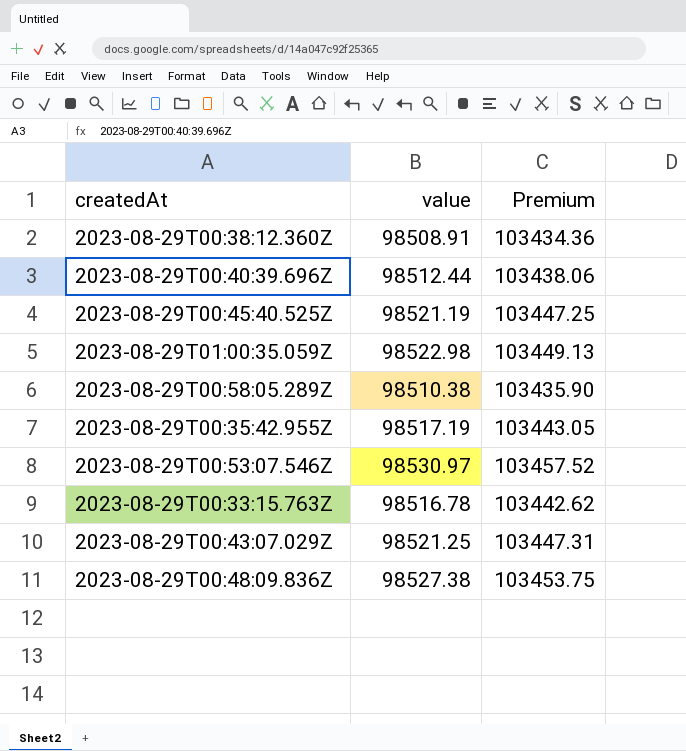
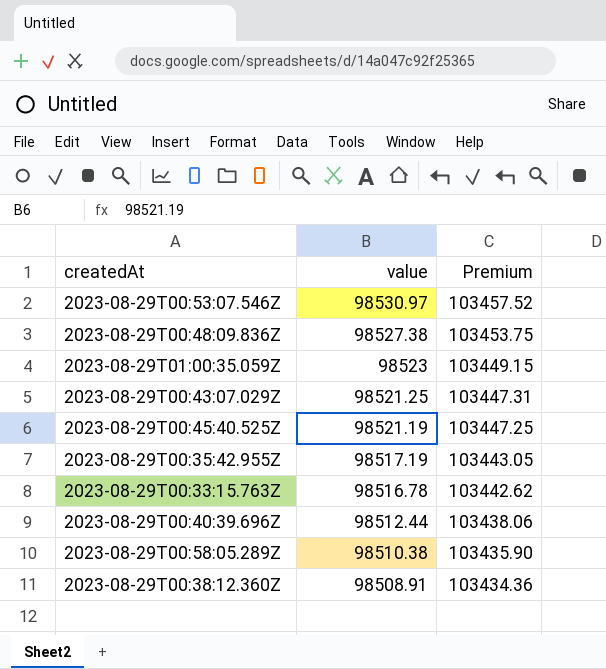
row order: none -> value descending
2023-08-29T01:00:35.059Z | value: 98522.98 -> 98523
2023-08-29T01:00:35.059Z | Premium: 103449.13 -> 103449.15

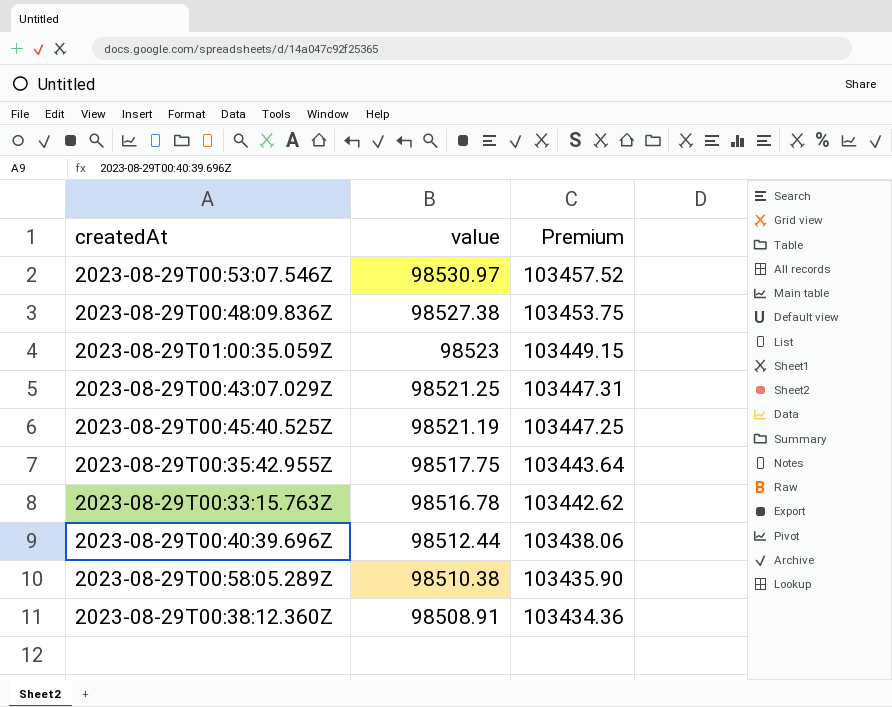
2023-08-29T00:35:42.955Z | value: 98517.19 -> 98517.75
2023-08-29T00:35:42.955Z | Premium: 103443.05 -> 103443.64

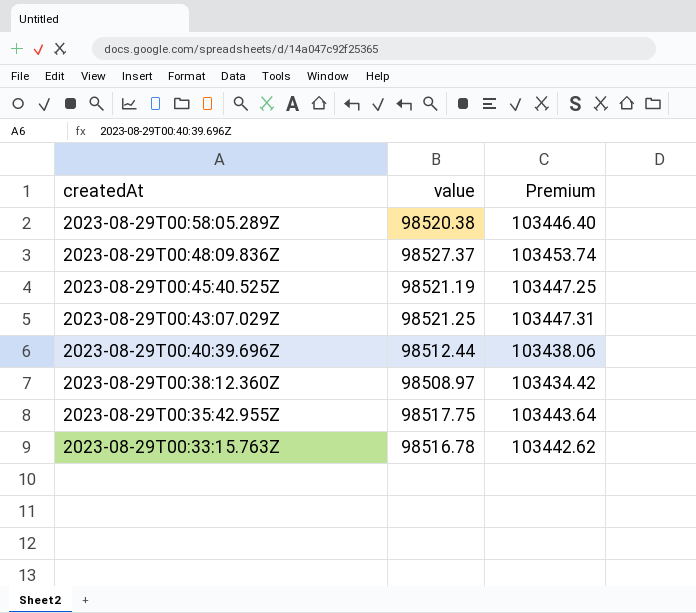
row order: value descending -> createdAt descending
row 2023-08-29T00:53:07.546Z: 98530.97 | 103457.52 -> none
row 2023-08-29T01:00:35.059Z: 98523 | 103449.15 -> none
2023-08-29T00:58:05.289Z | value: 98510.38 -> 98520.38
2023-08-29T00:58:05.289Z | Premium: 103435.90 -> 103446.40
2023-08-29T00:48:09.836Z | value: 98527.38 -> 98527.37
2023-08-29T00:48:09.836Z | Premium: 103453.75 -> 103453.74
2023-08-29T00:38:12.360Z | value: 98508.91 -> 98508.97
2023-08-29T00:38:12.360Z | Premium: 103434.36 -> 103434.42

